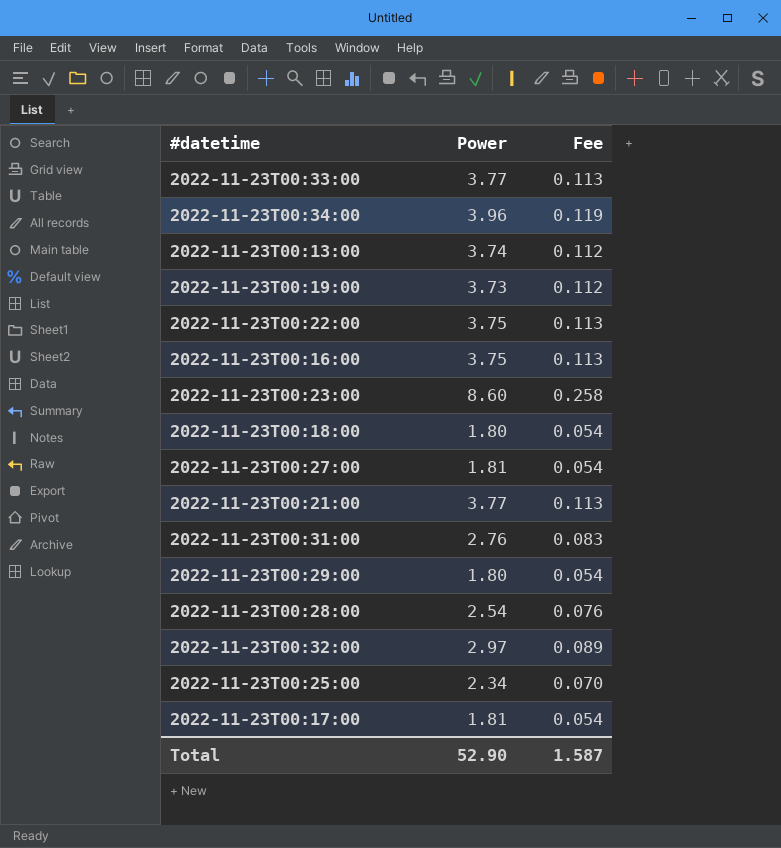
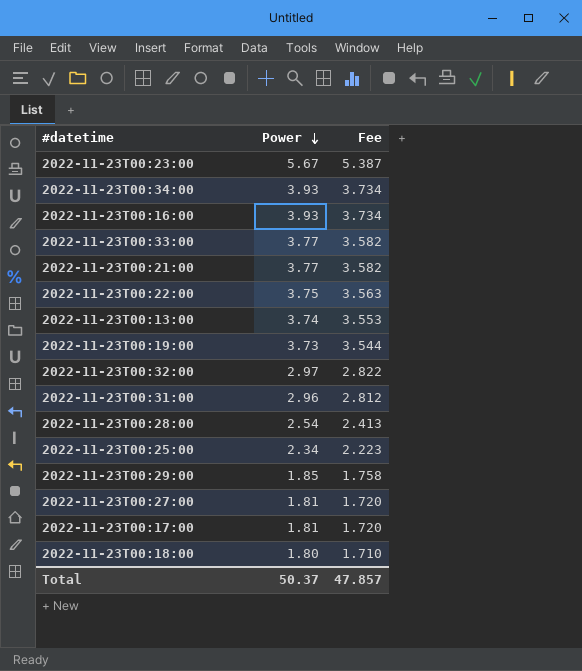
row order: none -> Power descending
column Fee | formula: [Power] * 0.03 -> [Power] * 0.95
2022-11-23T00:23:00 | Power: 8.60 -> 5.67
2022-11-23T00:34:00 | Power: 3.96 -> 3.93
2022-11-23T00:16:00 | Power: 3.75 -> 3.93
2022-11-23T00:31:00 | Power: 2.76 -> 2.96
2022-11-23T00:29:00 | Power: 1.80 -> 1.85
Total | Power: 52.90 -> 50.37
Total | Fee: 1.587 -> 47.857

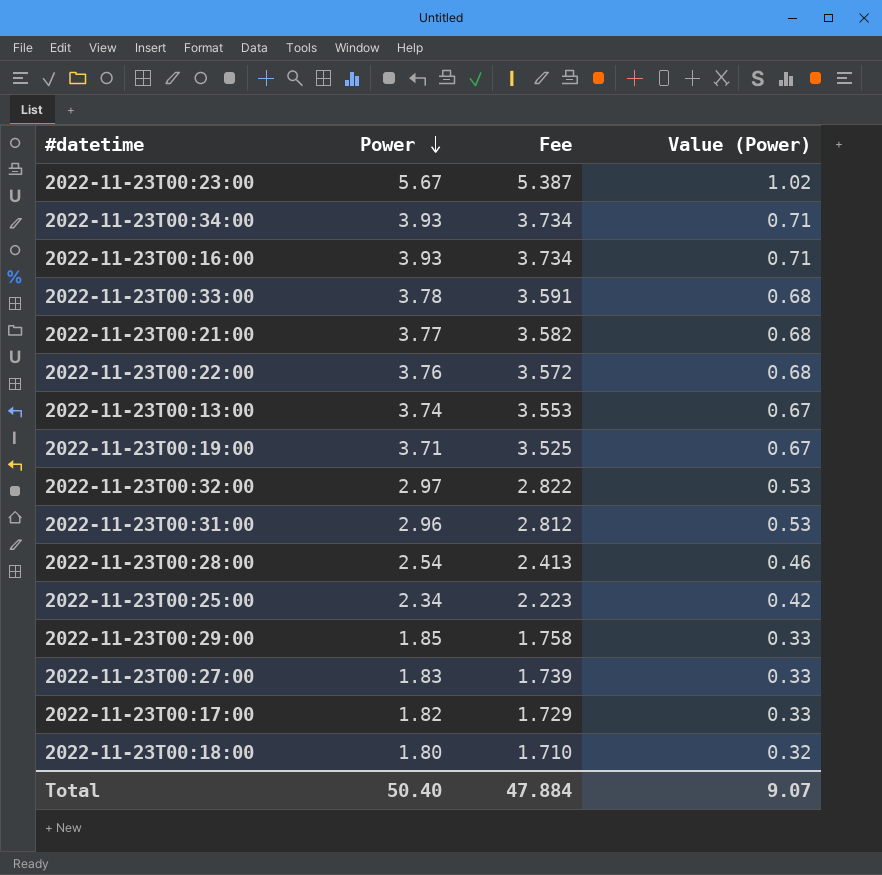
column Value (Power) | formula: none -> [Power] * 0.18
2022-11-23T00:33:00 | Power: 3.77 -> 3.78
2022-11-23T00:33:00 | Fee: 3.582 -> 3.591
2022-11-23T00:22:00 | Power: 3.75 -> 3.76
2022-11-23T00:22:00 | Fee: 3.563 -> 3.572
2022-11-23T00:19:00 | Power: 3.73 -> 3.71
2022-11-23T00:19:00 | Fee: 3.544 -> 3.525
2022-11-23T00:27:00 | Power: 1.81 -> 1.83
2022-11-23T00:27:00 | Fee: 1.720 -> 1.739
2022-11-23T00:17:00 | Power: 1.81 -> 1.82
2022-11-23T00:17:00 | Fee: 1.720 -> 1.729
Total | Power: 50.37 -> 50.40
Total | Fee: 47.857 -> 47.884

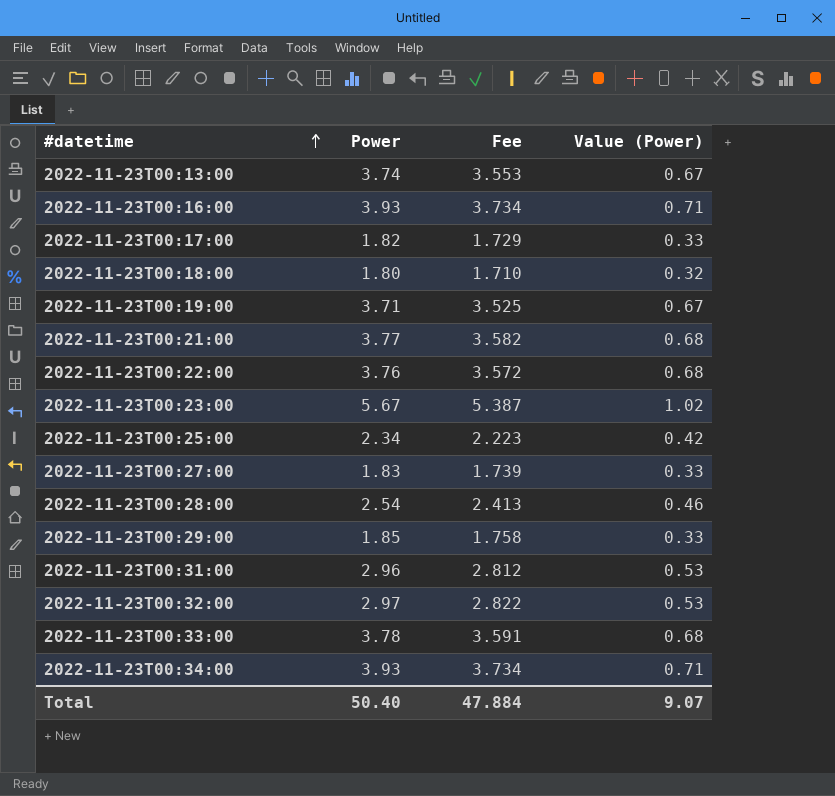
row order: Power descending -> #datetime ascending

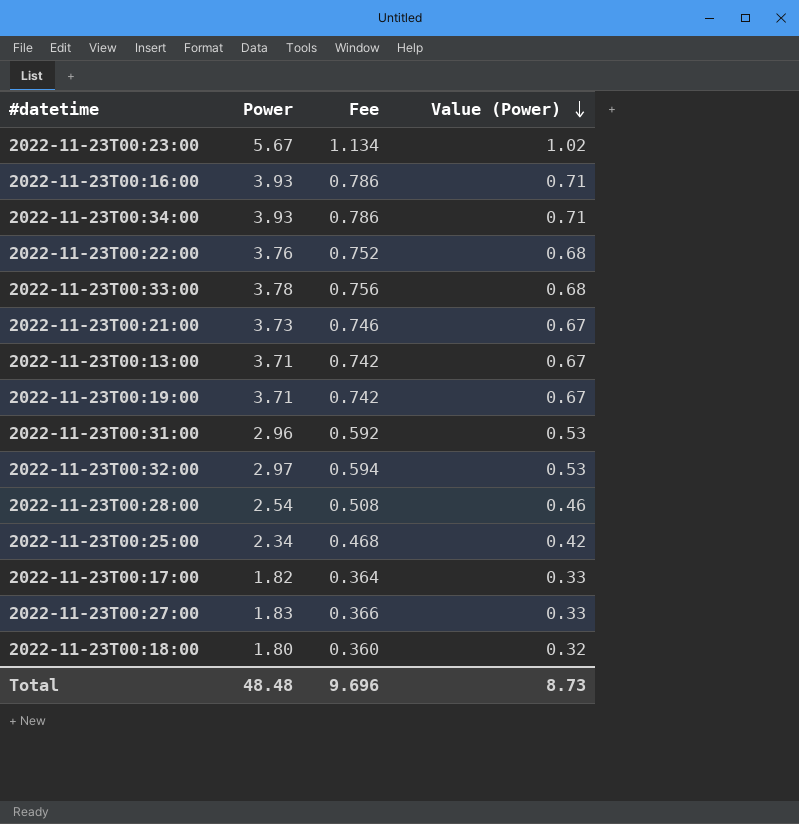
row order: #datetime ascending -> Value (Power) descending
column Fee | formula: [Power] * 0.95 -> [Power] * 0.2
row 2022-11-23T00:29:00: 1.85 | 1.758 | 0.33 -> none
2022-11-23T00:21:00 | Power: 3.77 -> 3.73
2022-11-23T00:21:00 | Value (Power): 0.68 -> 0.67
2022-11-23T00:13:00 | Power: 3.74 -> 3.71
Total | Power: 50.40 -> 48.48
Total | Fee: 47.884 -> 9.696
Total | Value (Power): 9.07 -> 8.73

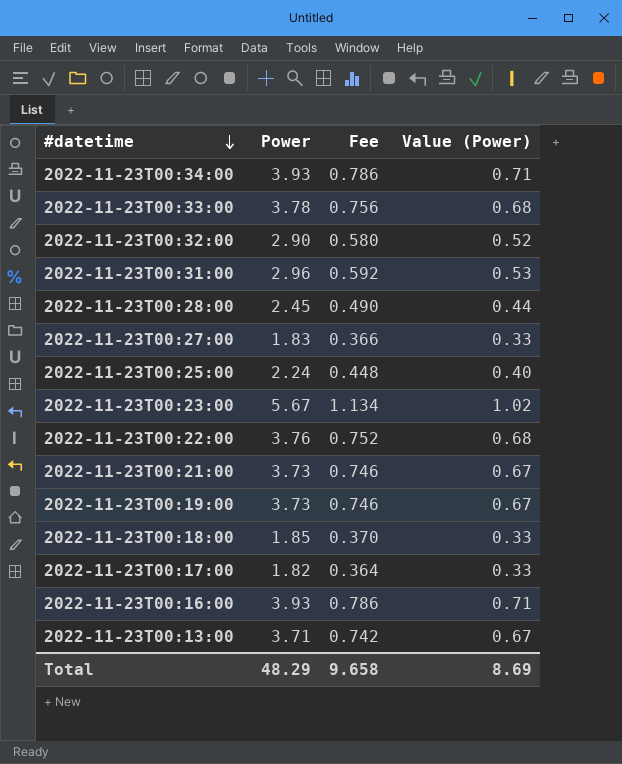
row order: Value (Power) descending -> #datetime descending
2022-11-23T00:32:00 | Power: 2.97 -> 2.90
2022-11-23T00:32:00 | Fee: 0.594 -> 0.580
2022-11-23T00:32:00 | Value (Power): 0.53 -> 0.52
2022-11-23T00:28:00 | Power: 2.54 -> 2.45
2022-11-23T00:28:00 | Fee: 0.508 -> 0.490
2022-11-23T00:28:00 | Value (Power): 0.46 -> 0.44
2022-11-23T00:25:00 | Power: 2.34 -> 2.24
2022-11-23T00:25:00 | Fee: 0.468 -> 0.448
2022-11-23T00:25:00 | Value (Power): 0.42 -> 0.40
2022-11-23T00:19:00 | Power: 3.71 -> 3.73
2022-11-23T00:19:00 | Fee: 0.742 -> 0.746
2022-11-23T00:18:00 | Power: 1.80 -> 1.85
2022-11-23T00:18:00 | Fee: 0.360 -> 0.370
2022-11-23T00:18:00 | Value (Power): 0.32 -> 0.33
Total | Power: 48.48 -> 48.29
Total | Fee: 9.696 -> 9.658
Total | Value (Power): 8.73 -> 8.69

